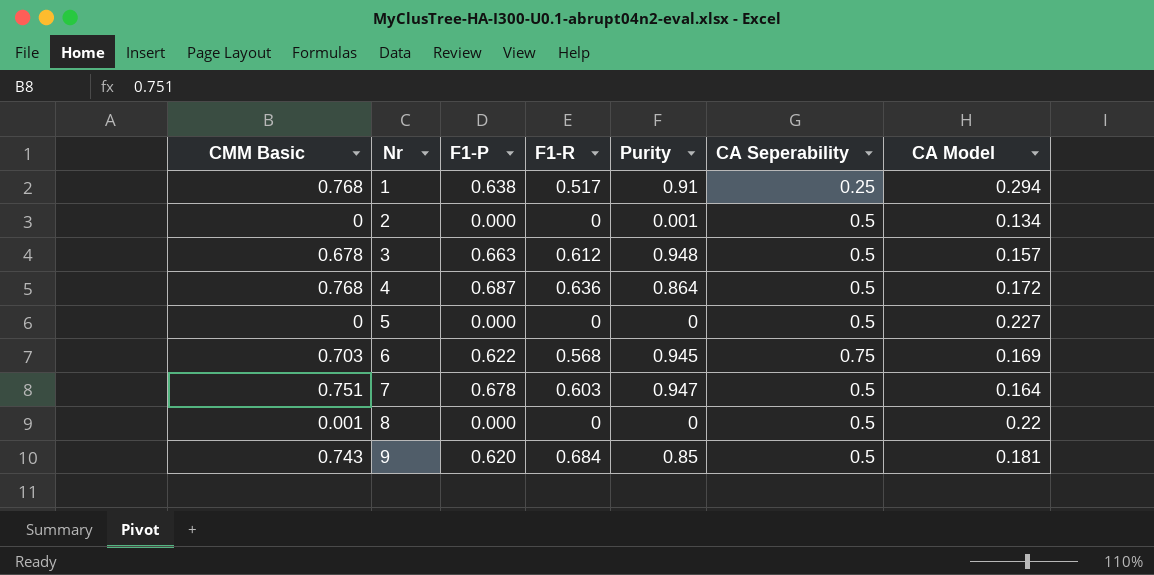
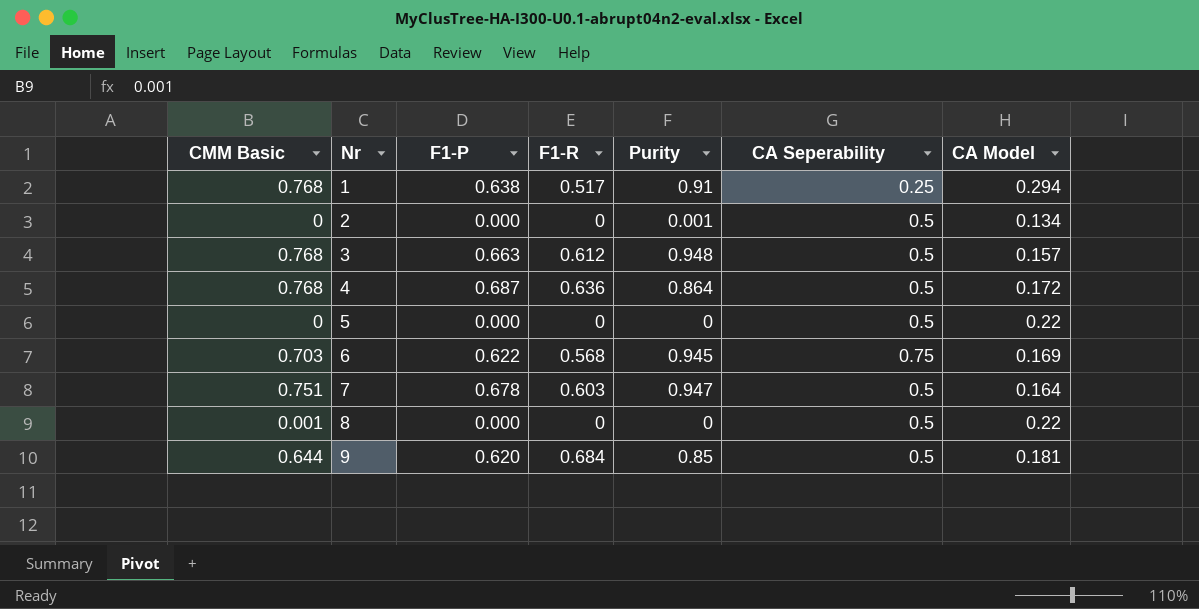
3 | CMM Basic: 0.678 -> 0.768
5 | CA Model: 0.227 -> 0.22
9 | CMM Basic: 0.743 -> 0.644

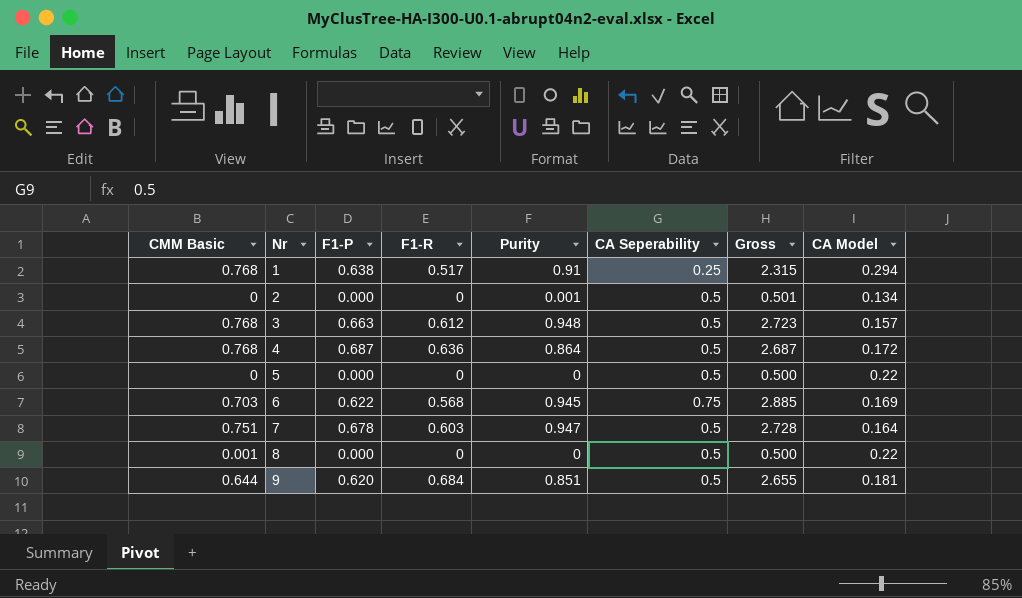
column Gross | formula: none -> [F1-P] + [F1-R] + [Purity] + [CA Seperability]
9 | Purity: 0.85 -> 0.851

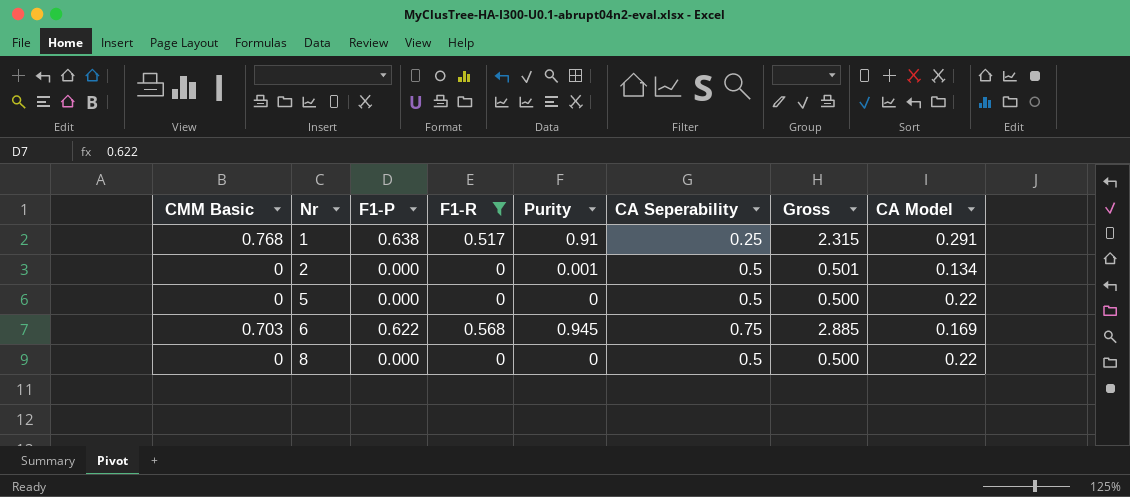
filter: none -> F1-R <= 0.568
1 | CA Model: 0.294 -> 0.291
8 | CMM Basic: 0.001 -> 0

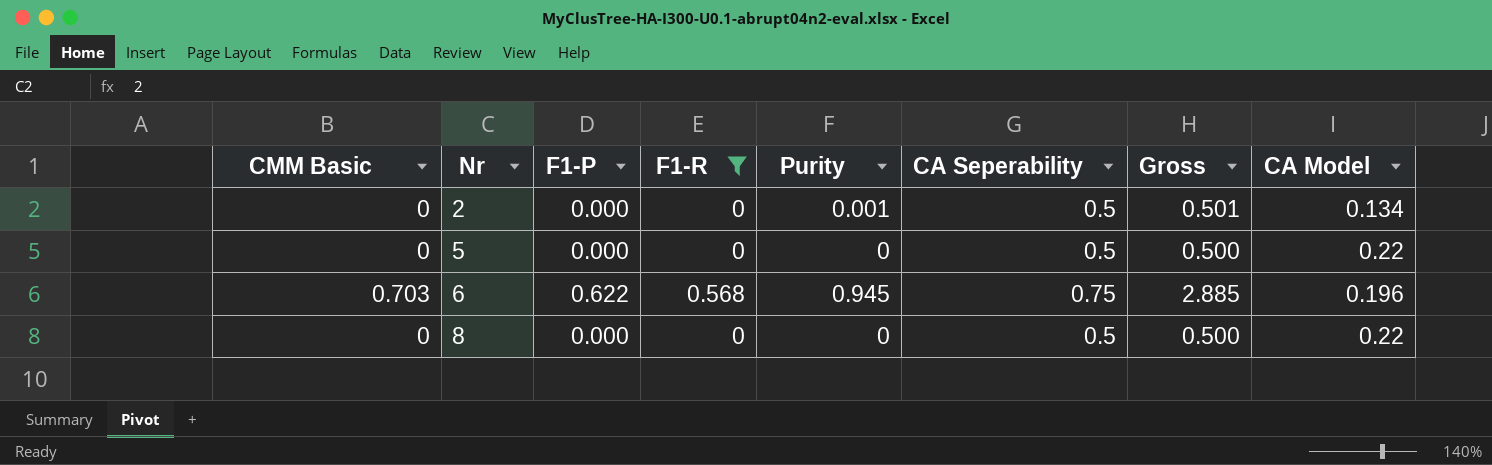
row 1: 0.768 | 0.638 | 0.517 | 0.91 | 0.25 | 2.315 | 0.291 -> none
6 | CA Model: 0.169 -> 0.196

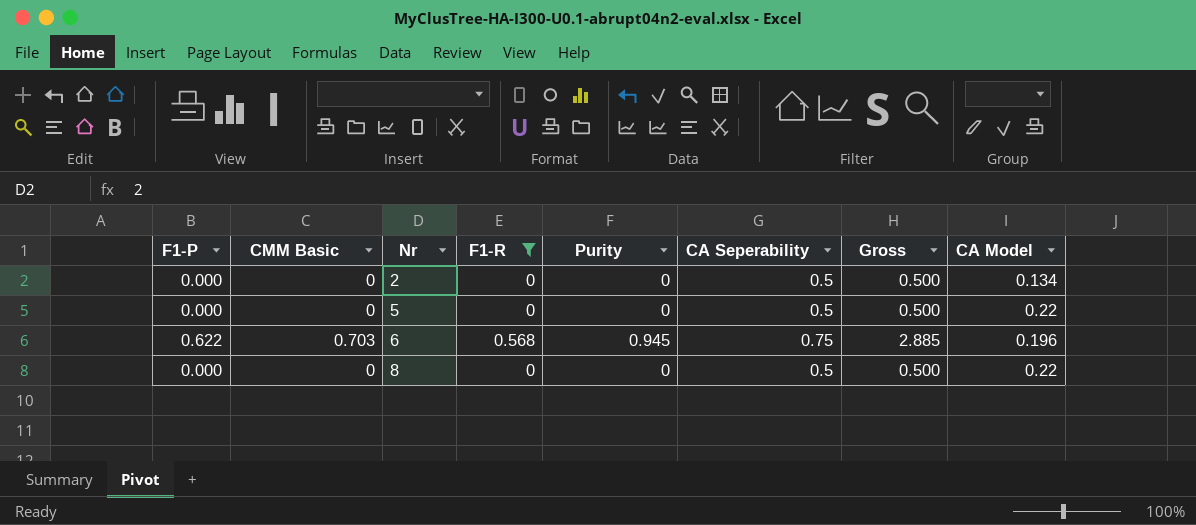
column F1-P | position: 3 -> 1
2 | Purity: 0.001 -> 0
2 | Gross: 0.501 -> 0.500

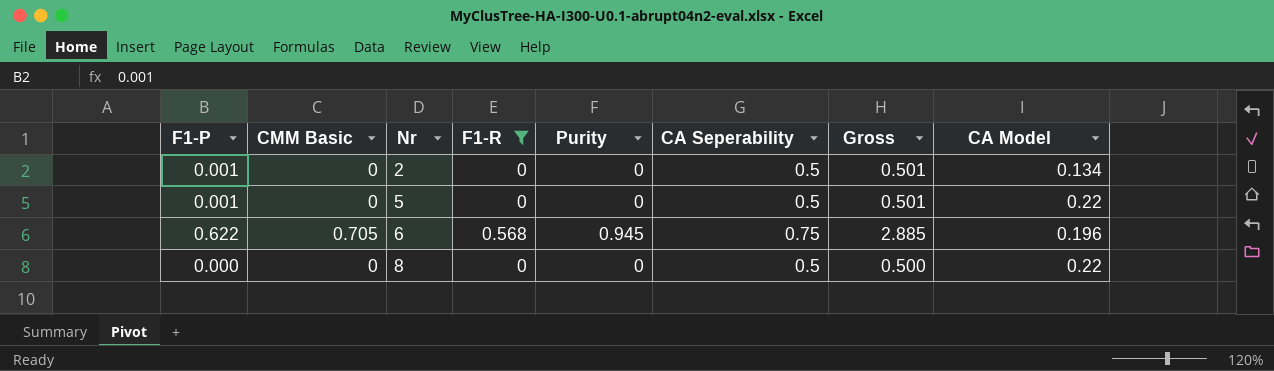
2 | F1-P: 0.000 -> 0.001
2 | Gross: 0.500 -> 0.501
5 | F1-P: 0.000 -> 0.001
5 | Gross: 0.500 -> 0.501
6 | CMM Basic: 0.703 -> 0.705

